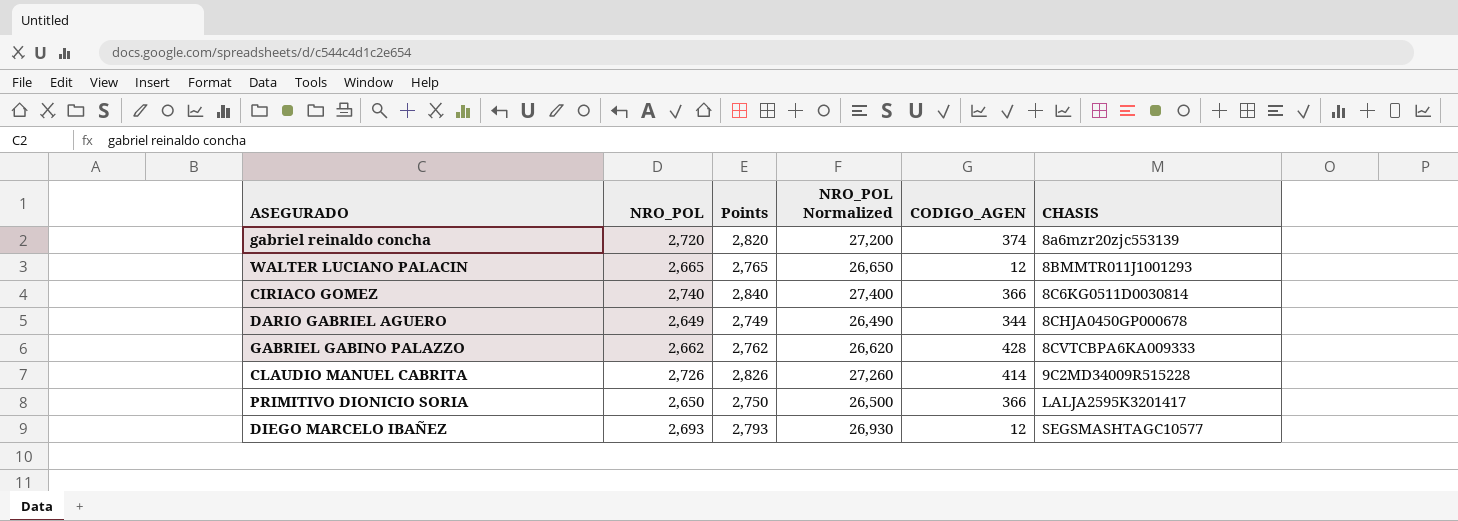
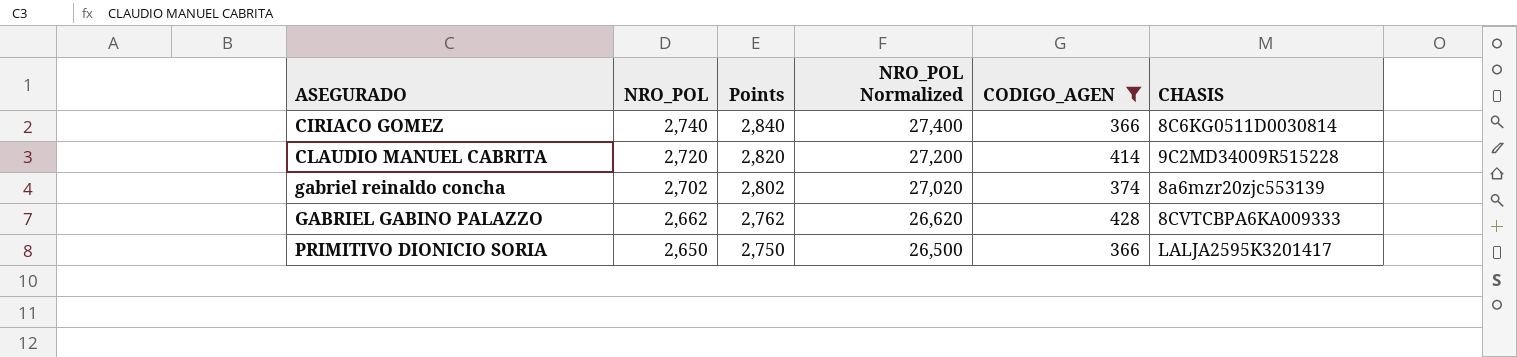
filter: none -> CODIGO_AGEN >= 366
row order: CHASIS ascending -> NRO_POL descending
CLAUDIO MANUEL CABRITA | NRO_POL: 2,726 -> 2,720
CLAUDIO MANUEL CABRITA | Points: 2,826 -> 2,820
CLAUDIO MANUEL CABRITA | NRO_POL Normalized: 27,260 -> 27,200
gabriel reinaldo concha | NRO_POL: 2,720 -> 2,702
gabriel reinaldo concha | Points: 2,820 -> 2,802
gabriel reinaldo concha | NRO_POL Normalized: 27,200 -> 27,020

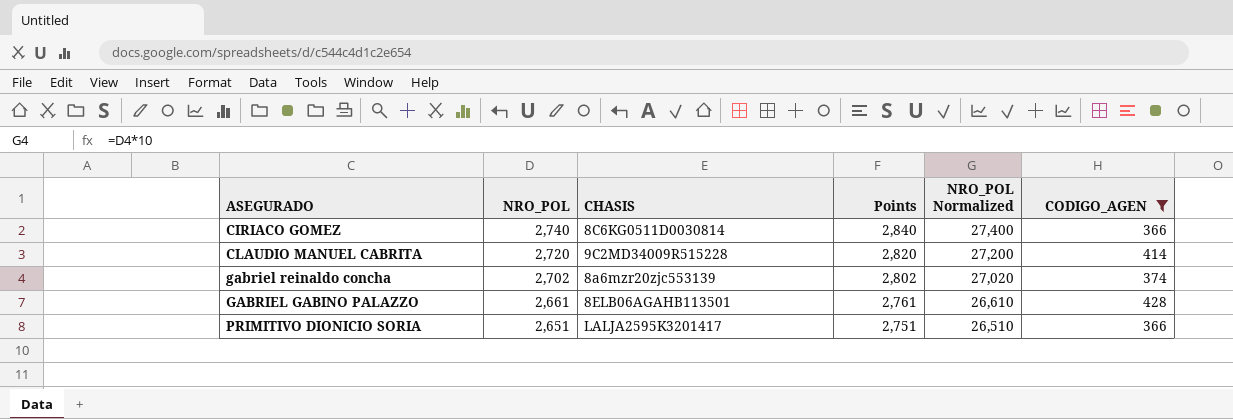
column CHASIS | position: 6 -> 3
GABRIEL GABINO PALAZZO | NRO_POL: 2,662 -> 2,661
GABRIEL GABINO PALAZZO | CHASIS: 8CVTCBPA6KA009333 -> 8ELB06AGAHB113501
GABRIEL GABINO PALAZZO | Points: 2,762 -> 2,761
GABRIEL GABINO PALAZZO | NRO_POL Normalized: 26,620 -> 26,610
PRIMITIVO DIONICIO SORIA | NRO_POL: 2,650 -> 2,651
PRIMITIVO DIONICIO SORIA | Points: 2,750 -> 2,751
PRIMITIVO DIONICIO SORIA | NRO_POL Normalized: 26,500 -> 26,510

